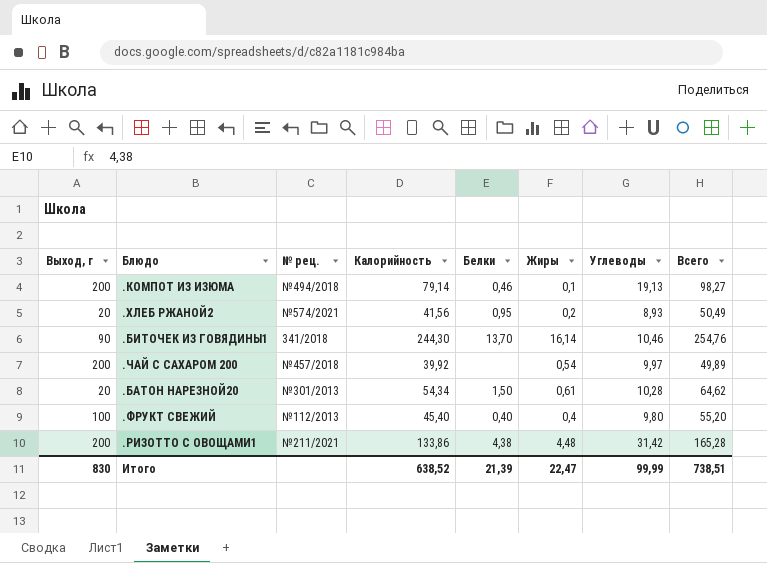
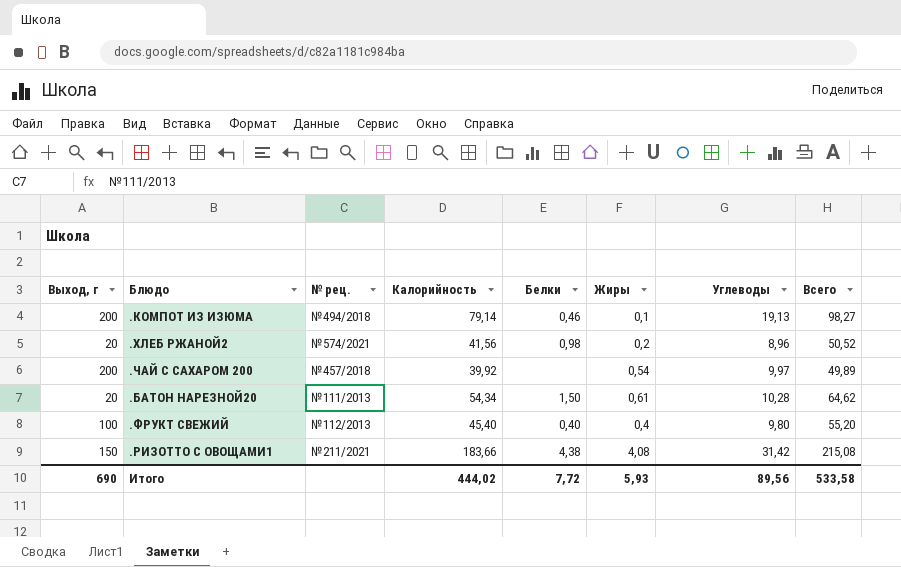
row .БИТОЧЕК ИЗ ГОВЯДИНЫ1: 90 | 341/2018 | 244,30 | 13,70 | 16,14 | 10,46 | 254,76 -> none
.ХЛЕБ РЖАНОЙ2 | Белки: 0,95 -> 0,98
.ХЛЕБ РЖАНОЙ2 | Углеводы: 8,93 -> 8,96
.ХЛЕБ РЖАНОЙ2 | Всего: 50,49 -> 50,52
.БАТОН НАРЕЗНОЙ20 | № рец.: №301/2013 -> №111/2013
.РИЗОТТО С ОВОЩАМИ1 | Выход, г: 200 -> 150
.РИЗОТТО С ОВОЩАМИ1 | Калорийность: 133,86 -> 183,66
.РИЗОТТО С ОВОЩАМИ1 | Жиры: 4,48 -> 4,08
.РИЗОТТО С ОВОЩАМИ1 | Всего: 165,28 -> 215,08
Итого | Выход, г: 830 -> 690
Итого | Калорийность: 638,52 -> 444,02
Итого | Белки: 21,39 -> 7,72
Итого | Жиры: 22,47 -> 5,93
Итого | Углеводы: 99,99 -> 89,56
Итого | Всего: 738,51 -> 533,58

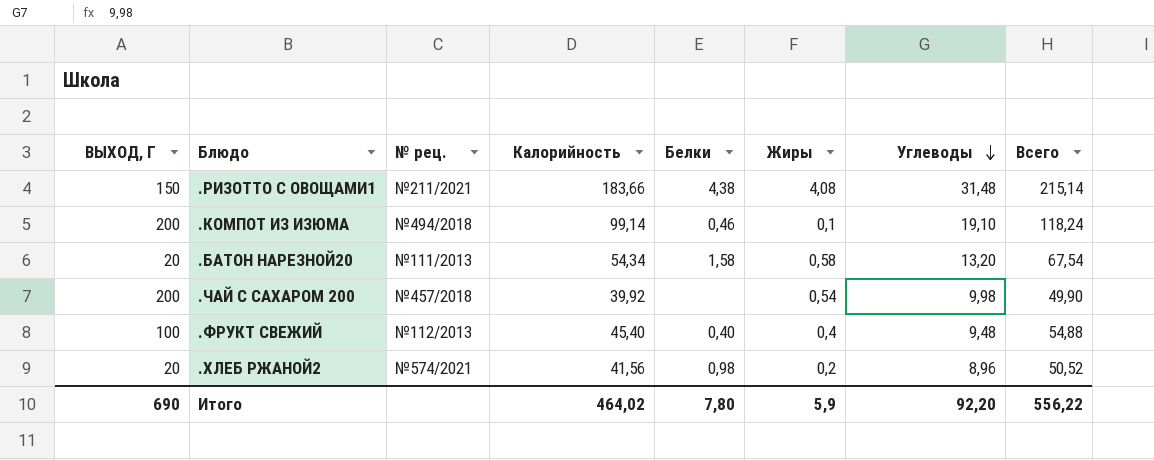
row order: none -> Углеводы descending
column name: Выход, г -> ВЫХОД, Г
.РИЗОТТО С ОВОЩАМИ1 | Углеводы: 31,42 -> 31,48
.РИЗОТТО С ОВОЩАМИ1 | Всего: 215,08 -> 215,14
.КОМПОТ ИЗ ИЗЮМА | Калорийность: 79,14 -> 99,14
.КОМПОТ ИЗ ИЗЮМА | Углеводы: 19,13 -> 19,10
.КОМПОТ ИЗ ИЗЮМА | Всего: 98,27 -> 118,24
.БАТОН НАРЕЗНОЙ20 | Белки: 1,50 -> 1,58
.БАТОН НАРЕЗНОЙ20 | Жиры: 0,61 -> 0,58
.БАТОН НАРЕЗНОЙ20 | Углеводы: 10,28 -> 13,20
.БАТОН НАРЕЗНОЙ20 | Всего: 64,62 -> 67,54
.ЧАЙ С САХАРОМ 200 | Углеводы: 9,97 -> 9,98
.ЧАЙ С САХАРОМ 200 | Всего: 49,89 -> 49,90
.ФРУКТ СВЕЖИЙ | Углеводы: 9,80 -> 9,48
.ФРУКТ СВЕЖИЙ | Всего: 55,20 -> 54,88
Итого | Калорийность: 444,02 -> 464,02
Итого | Белки: 7,72 -> 7,80
Итого | Жиры: 5,93 -> 5,9
Итого | Углеводы: 89,56 -> 92,20
Итого | Всего: 533,58 -> 556,22

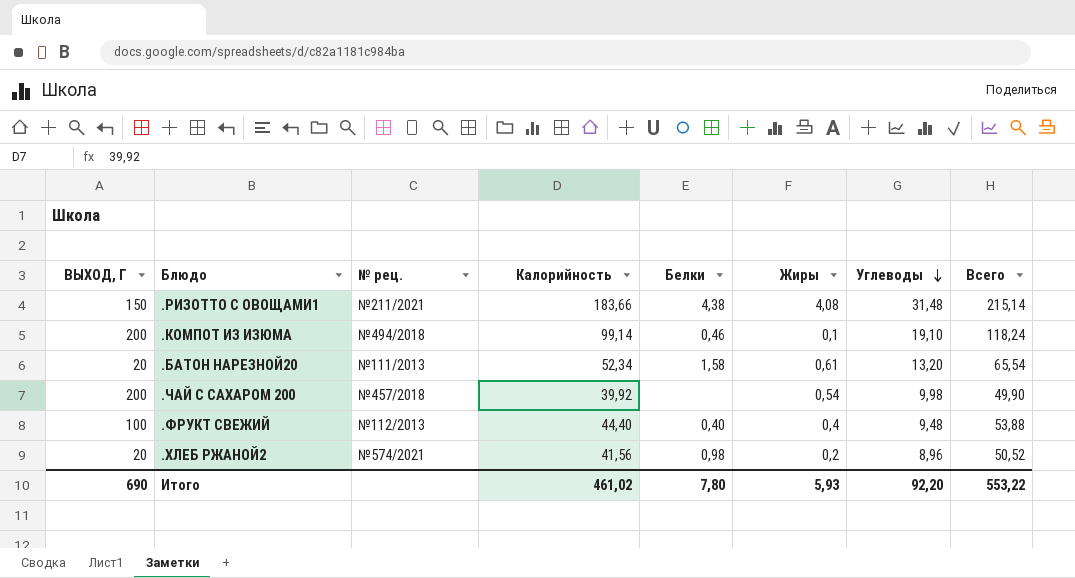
.БАТОН НАРЕЗНОЙ20 | Калорийность: 54,34 -> 52,34
.БАТОН НАРЕЗНОЙ20 | Жиры: 0,58 -> 0,61
.БАТОН НАРЕЗНОЙ20 | Всего: 67,54 -> 65,54
.ФРУКТ СВЕЖИЙ | Калорийность: 45,40 -> 44,40
.ФРУКТ СВЕЖИЙ | Всего: 54,88 -> 53,88
Итого | Калорийность: 464,02 -> 461,02
Итого | Жиры: 5,9 -> 5,93
Итого | Всего: 556,22 -> 553,22

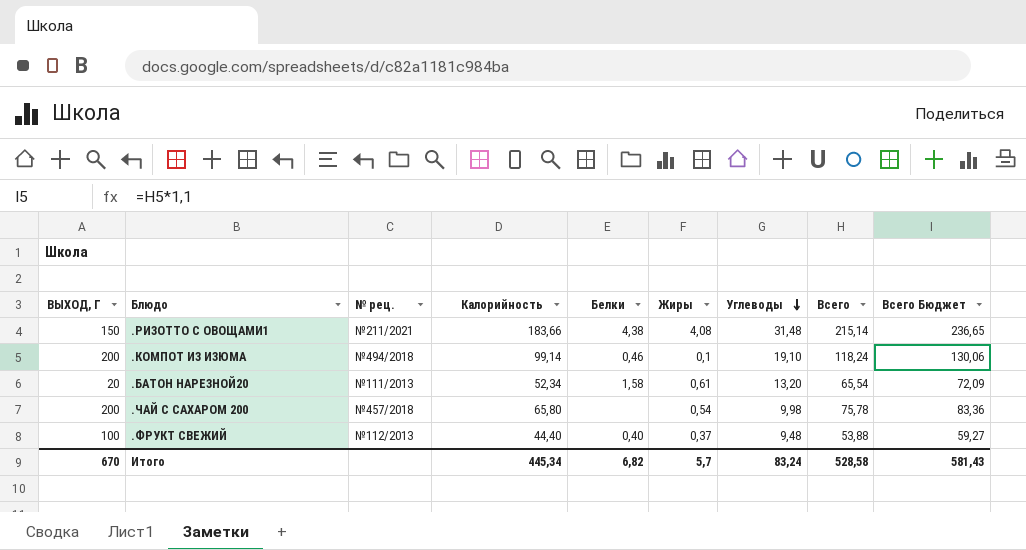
column Всего Бюджет | formula: none -> [Всего] * 1,1
row .ХЛЕБ РЖАНОЙ2: 20 | №574/2021 | 41,56 | 0,98 | 0,2 | 8,96 | 50,52 -> none
.ЧАЙ С САХАРОМ 200 | Калорийность: 39,92 -> 65,80
.ЧАЙ С САХАРОМ 200 | Всего: 49,90 -> 75,78
.ФРУКТ СВЕЖИЙ | Жиры: 0,4 -> 0,37
Итого | ВЫХОД, Г: 690 -> 670
Итого | Калорийность: 461,02 -> 445,34
Итого | Белки: 7,80 -> 6,82
Итого | Жиры: 5,93 -> 5,7
Итого | Углеводы: 92,20 -> 83,24
Итого | Всего: 553,22 -> 528,58

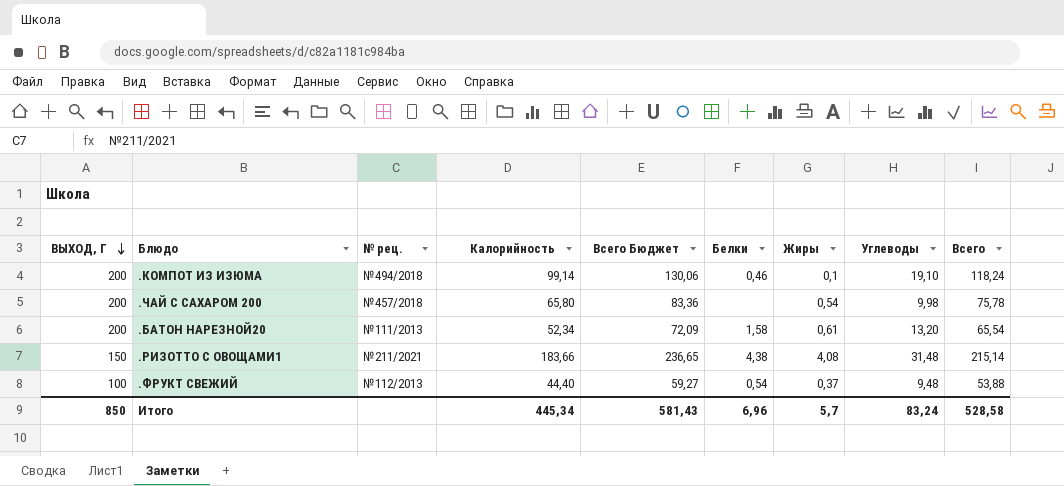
row order: Углеводы descending -> ВЫХОД, Г descending
column Всего Бюджет | position: 9 -> 5
.БАТОН НАРЕЗНОЙ20 | ВЫХОД, Г: 20 -> 200
.ФРУКТ СВЕЖИЙ | Белки: 0,40 -> 0,54
Итого | ВЫХОД, Г: 670 -> 850
Итого | Белки: 6,82 -> 6,96

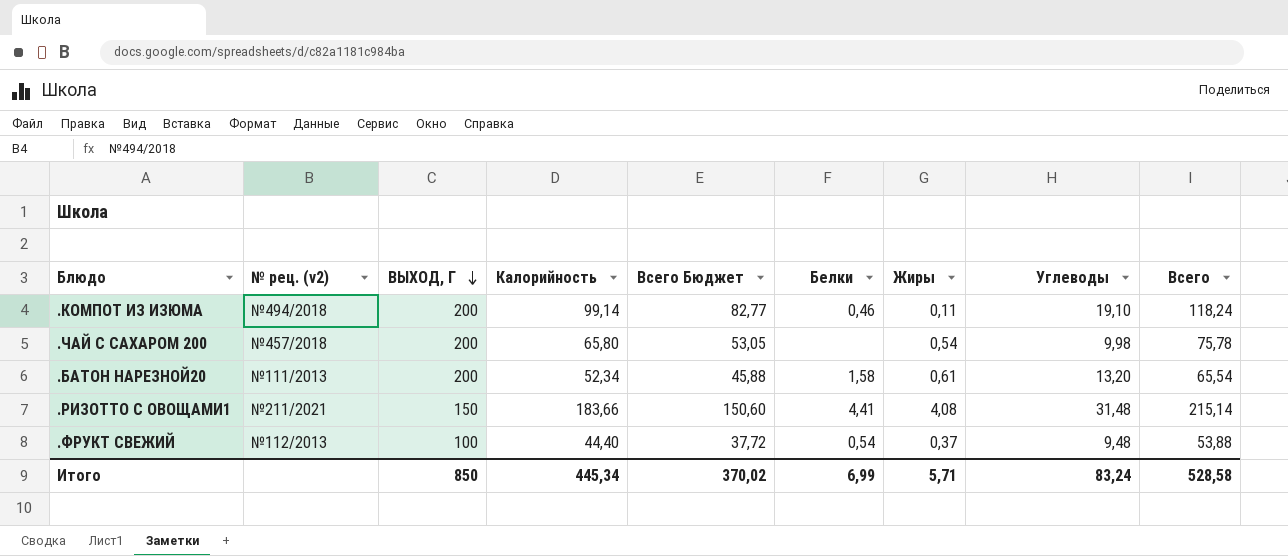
column name: № рец. -> № рец. (v2)
column ВЫХОД, Г | position: 1 -> 3
column Всего Бюджет | formula: [Всего] * 1,1 -> [Всего] * 0,7
.КОМПОТ ИЗ ИЗЮМА | Жиры: 0,1 -> 0,11
.РИЗОТТО С ОВОЩАМИ1 | Белки: 4,38 -> 4,41
Итого | Всего Бюджет: 581,43 -> 370,02
Итого | Белки: 6,96 -> 6,99
Итого | Жиры: 5,7 -> 5,71

